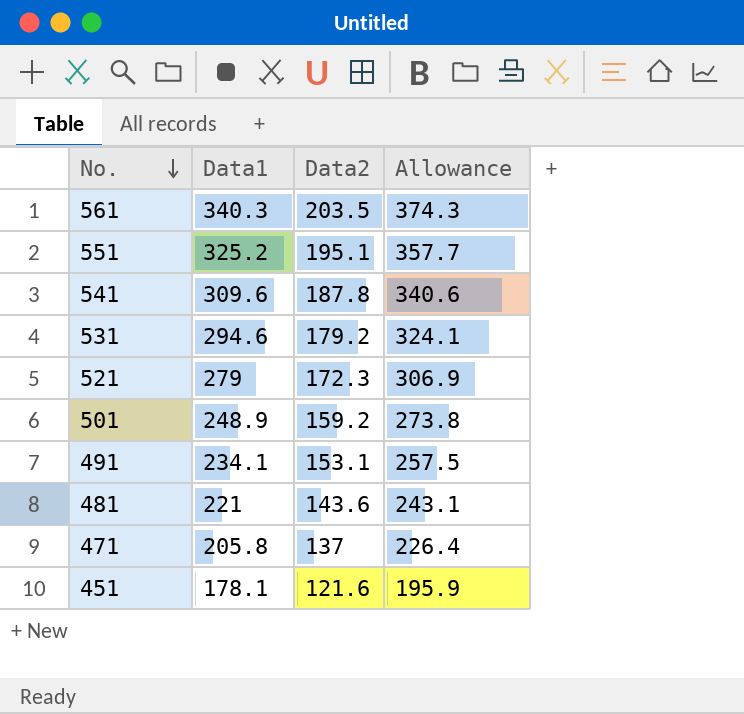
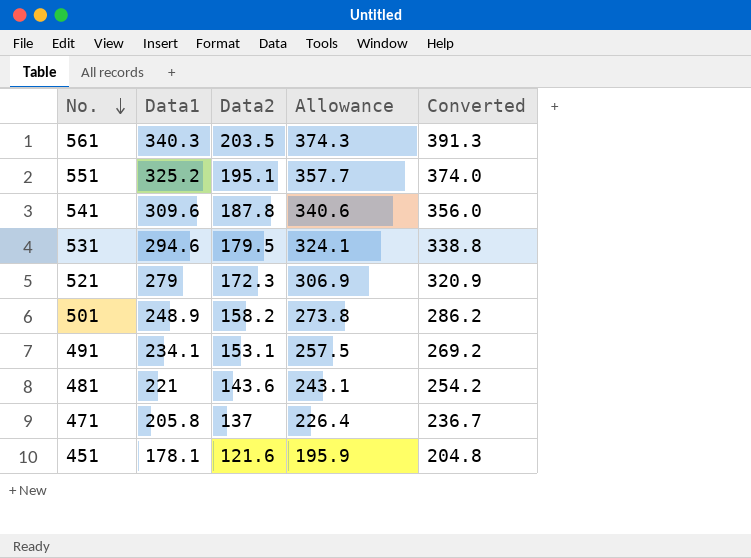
column Converted | formula: none -> [Data1] * 1.15
531 | Data2: 179.2 -> 179.5
501 | Data2: 159.2 -> 158.2

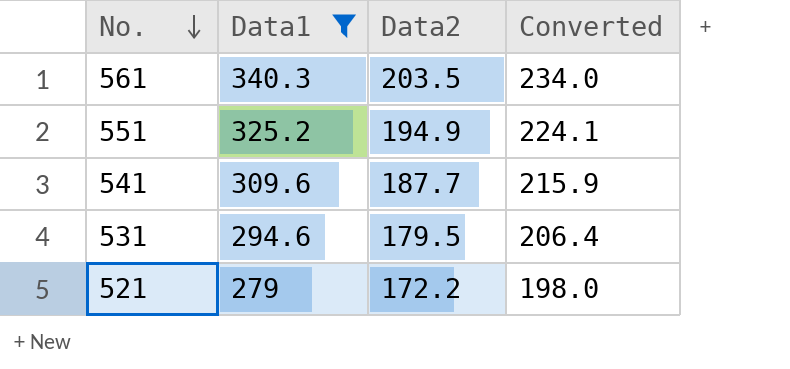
filter: none -> Data1 >= 279
column Allowance | formula: [Data1] * 1.1 -> none
column Converted | formula: [Data1] * 1.15 -> [Data2] * 1.15
551 | Data2: 195.1 -> 194.9
541 | Data2: 187.8 -> 187.7
521 | Data2: 172.3 -> 172.2

